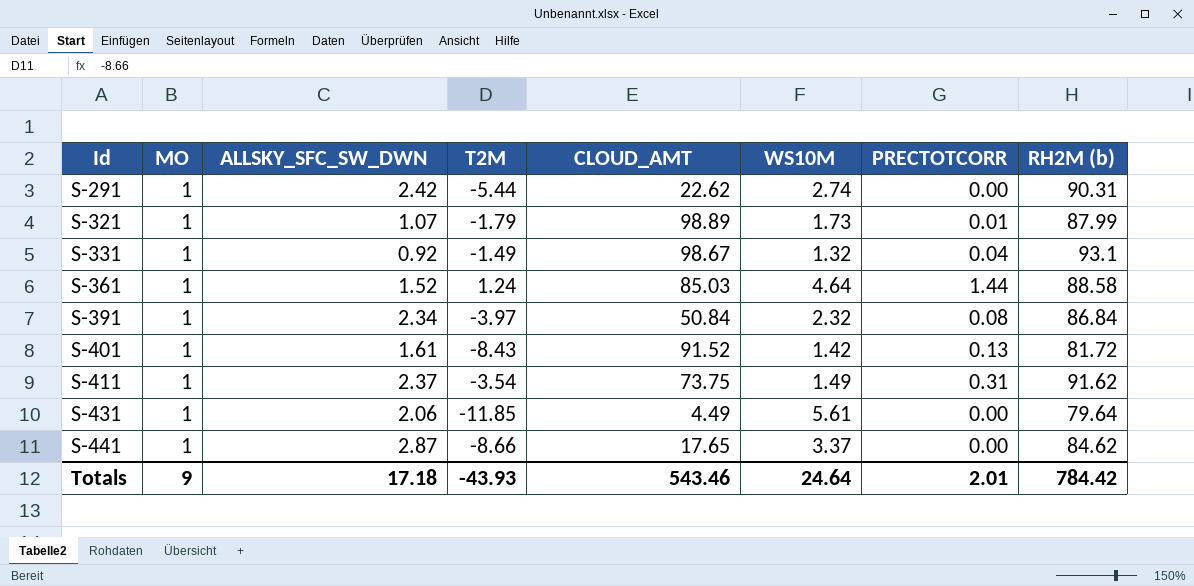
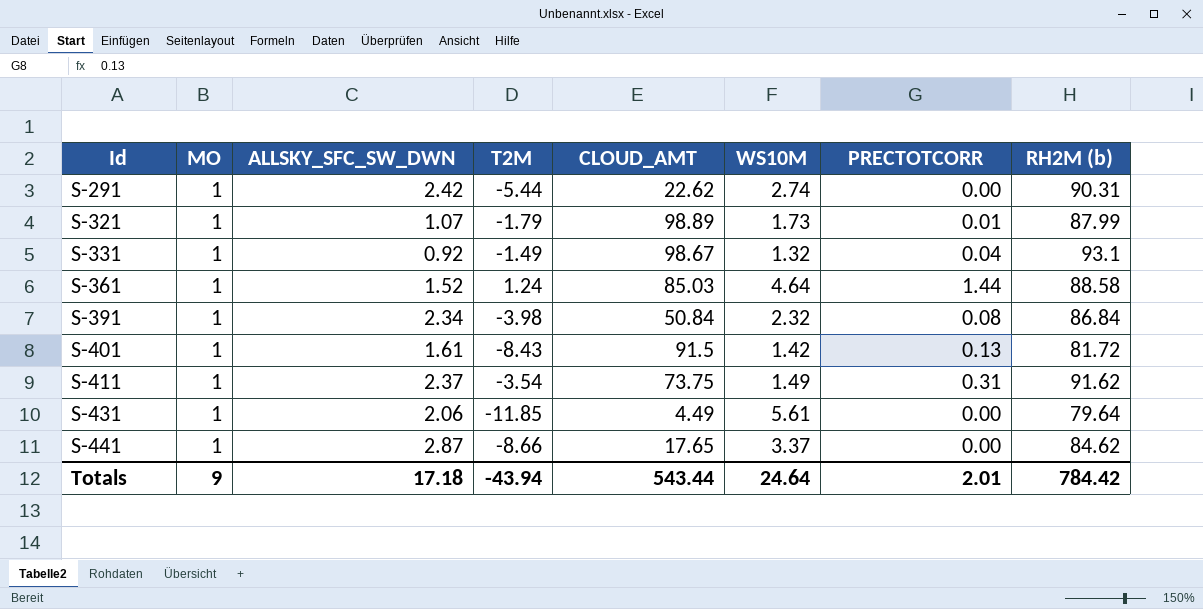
S-391 | T2M: -3.97 -> -3.98
S-401 | CLOUD_AMT: 91.52 -> 91.5
Totals | T2M: -43.93 -> -43.94
Totals | CLOUD_AMT: 543.46 -> 543.44

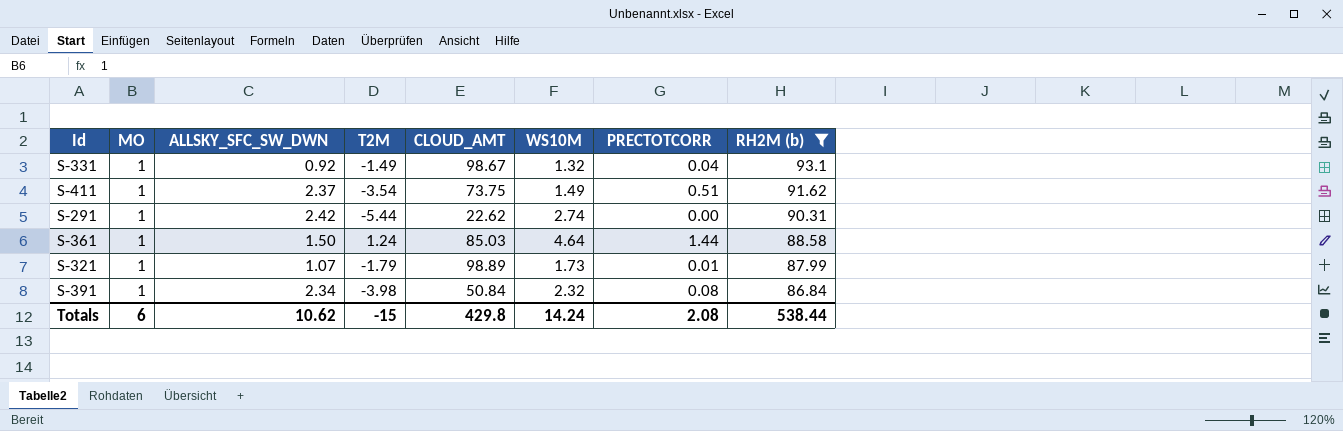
filter: none -> RH2M (b) >= 86.84
row order: Id ascending -> RH2M (b) descending
S-411 | PRECTOTCORR: 0.31 -> 0.51
S-361 | ALLSKY_SFC_SW_DWN: 1.52 -> 1.50
Totals | MO: 9 -> 6
Totals | ALLSKY_SFC_SW_DWN: 17.18 -> 10.62
Totals | T2M: -43.94 -> -15
Totals | CLOUD_AMT: 543.44 -> 429.8
Totals | WS10M: 24.64 -> 14.24
Totals | PRECTOTCORR: 2.01 -> 2.08
Totals | RH2M (b): 784.42 -> 538.44

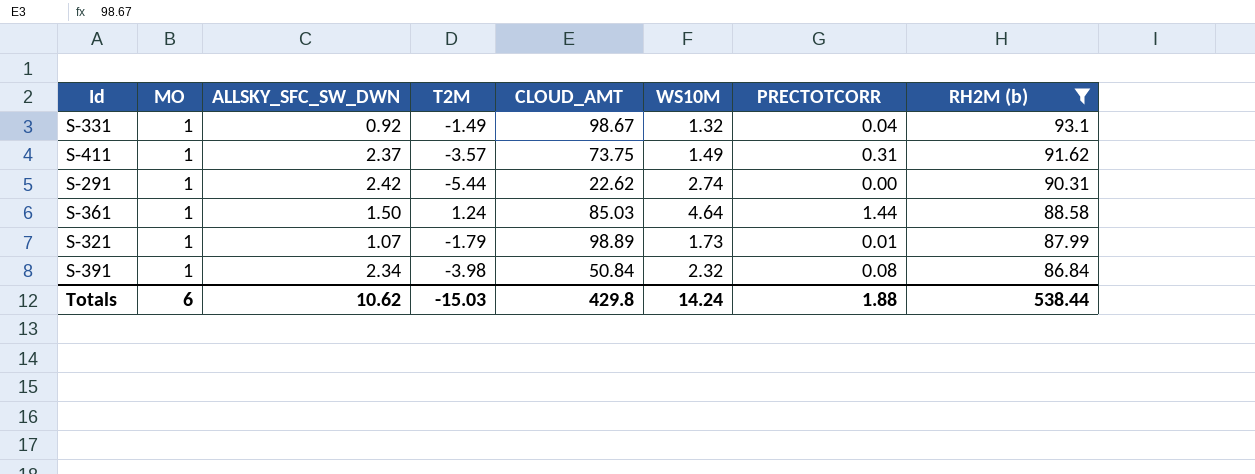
S-411 | T2M: -3.54 -> -3.57
S-411 | PRECTOTCORR: 0.51 -> 0.31
Totals | T2M: -15 -> -15.03
Totals | PRECTOTCORR: 2.08 -> 1.88

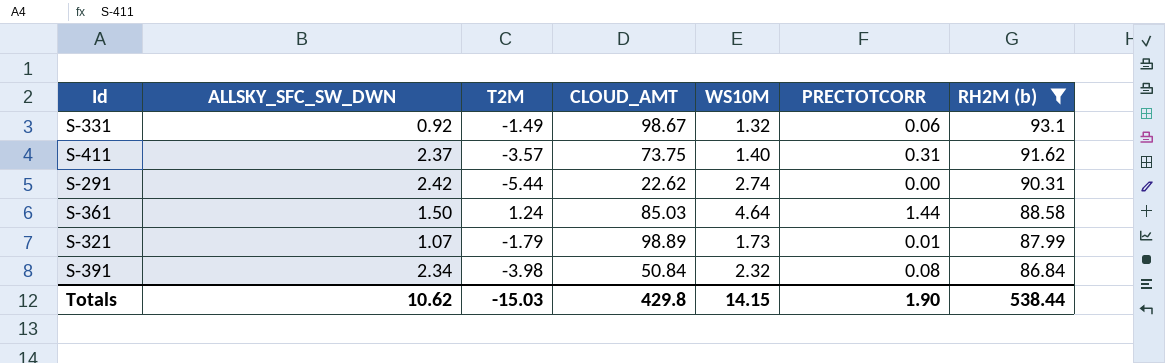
column MO | position: 2 -> none
S-331 | PRECTOTCORR: 0.04 -> 0.06
S-411 | WS10M: 1.49 -> 1.40
Totals | WS10M: 14.24 -> 14.15
Totals | PRECTOTCORR: 1.88 -> 1.90

